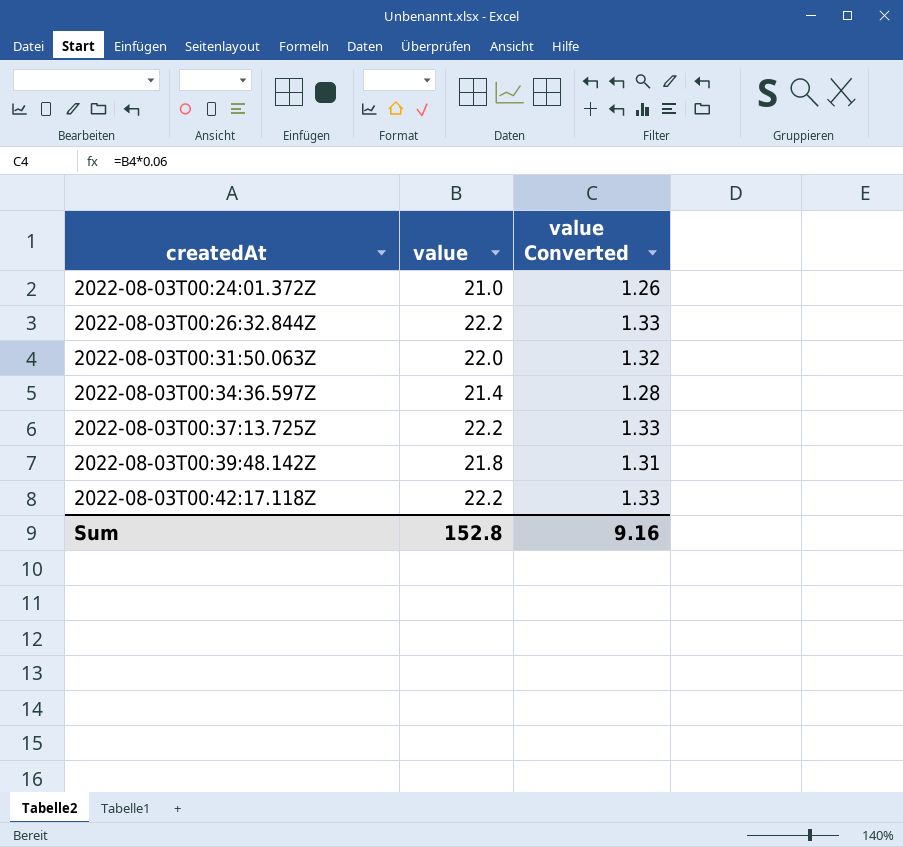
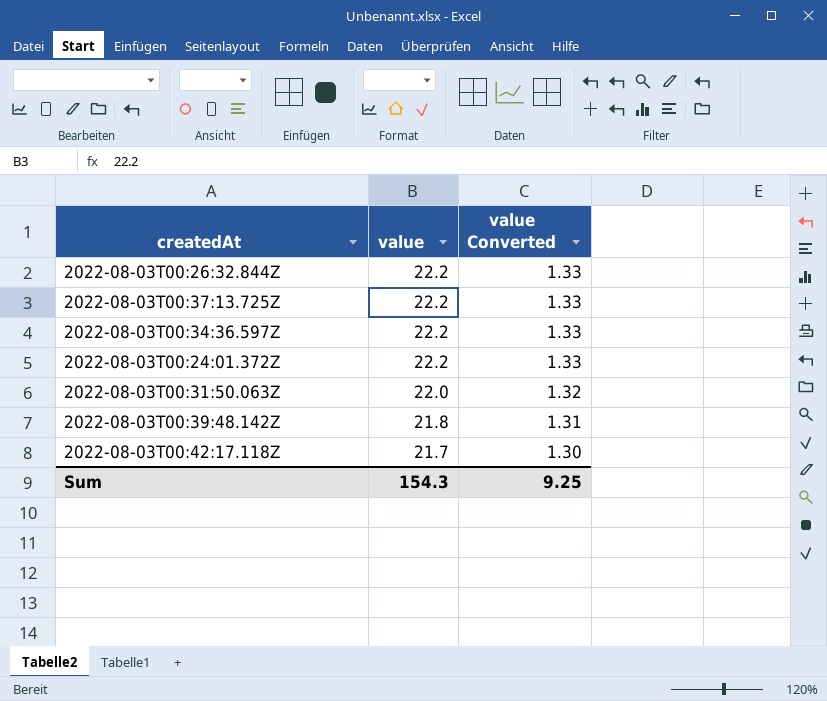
row order: createdAt ascending -> value descending
2022-08-03T00:34:36.597Z | value: 21.4 -> 22.2
2022-08-03T00:34:36.597Z | value Converted: 1.28 -> 1.33
2022-08-03T00:24:01.372Z | value: 21.0 -> 22.2
2022-08-03T00:24:01.372Z | value Converted: 1.26 -> 1.33
2022-08-03T00:42:17.118Z | value: 22.2 -> 21.7
2022-08-03T00:42:17.118Z | value Converted: 1.33 -> 1.30
Sum | value: 152.8 -> 154.3
Sum | value Converted: 9.16 -> 9.25

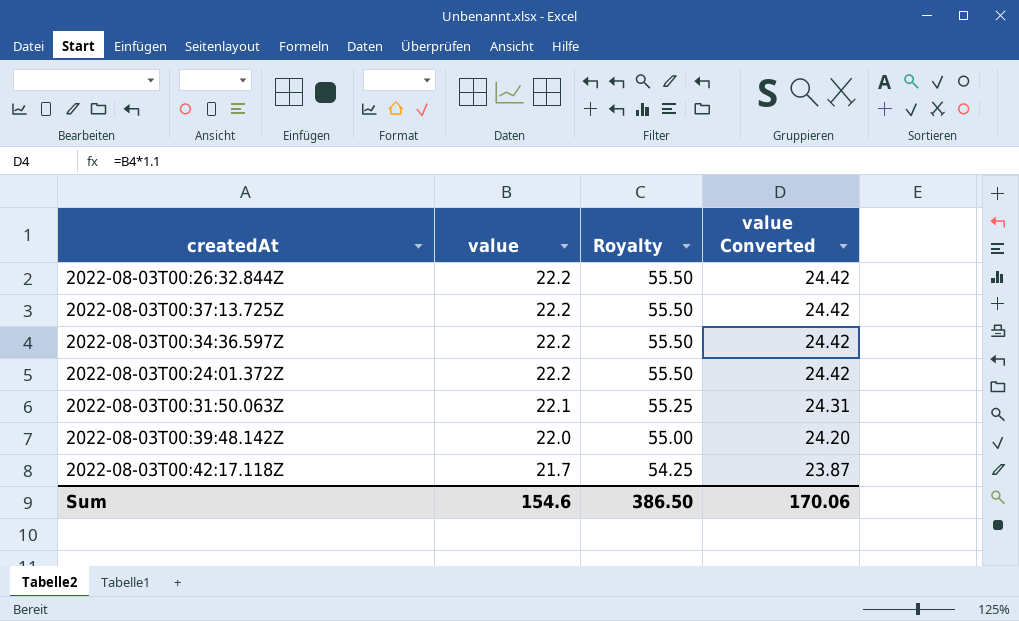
column Royalty | formula: none -> [value] * 2.5
column value Converted | formula: [value] * 0.06 -> [value] * 1.1
2022-08-03T00:31:50.063Z | value: 22.0 -> 22.1
2022-08-03T00:39:48.142Z | value: 21.8 -> 22.0
Sum | value: 154.3 -> 154.6
Sum | value Converted: 9.25 -> 170.06

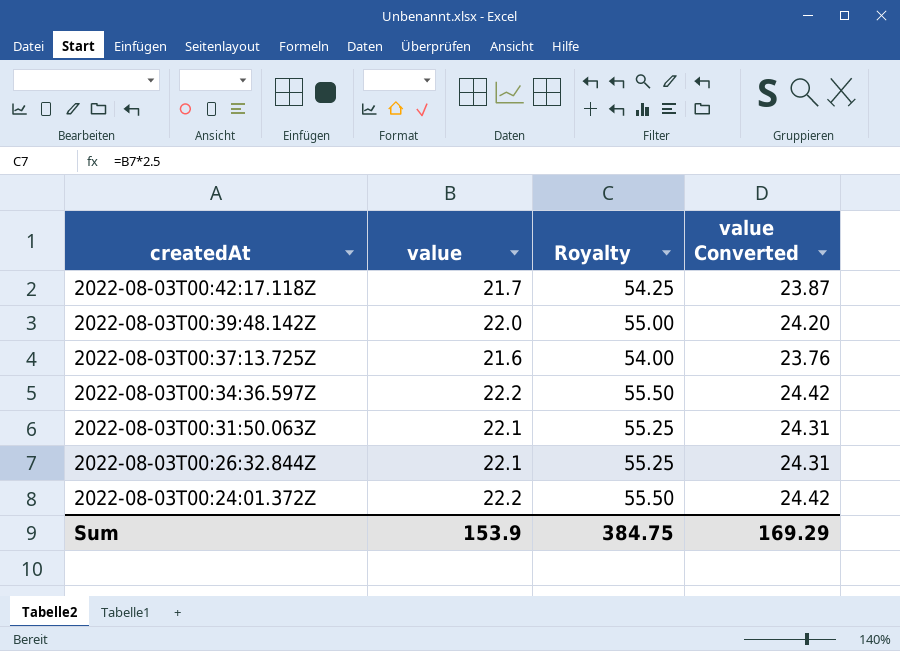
row order: value descending -> createdAt descending
2022-08-03T00:37:13.725Z | value: 22.2 -> 21.6
2022-08-03T00:37:13.725Z | Royalty: 55.50 -> 54.00
2022-08-03T00:37:13.725Z | value Converted: 24.42 -> 23.76
2022-08-03T00:26:32.844Z | value: 22.2 -> 22.1
2022-08-03T00:26:32.844Z | Royalty: 55.50 -> 55.25
2022-08-03T00:26:32.844Z | value Converted: 24.42 -> 24.31
Sum | value: 154.6 -> 153.9
Sum | Royalty: 386.50 -> 384.75
Sum | value Converted: 170.06 -> 169.29

